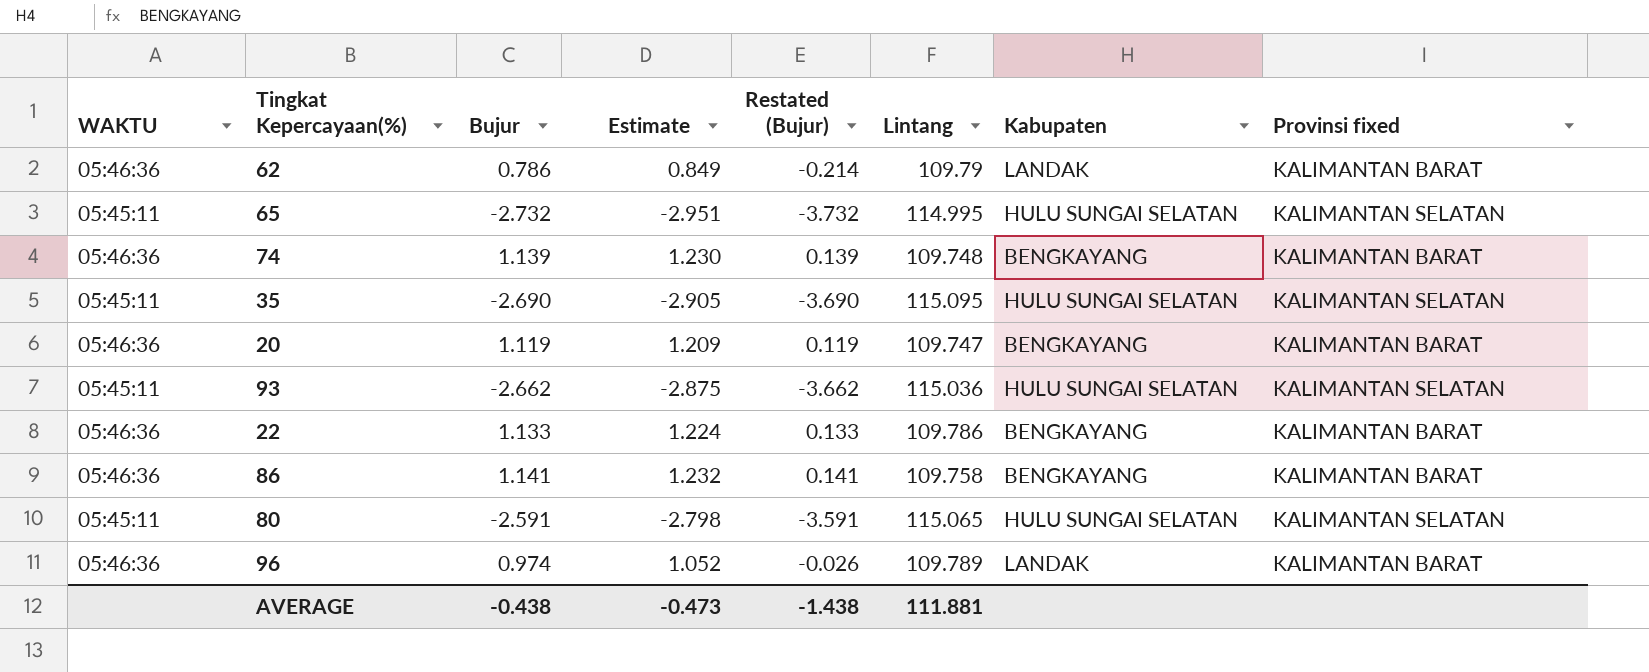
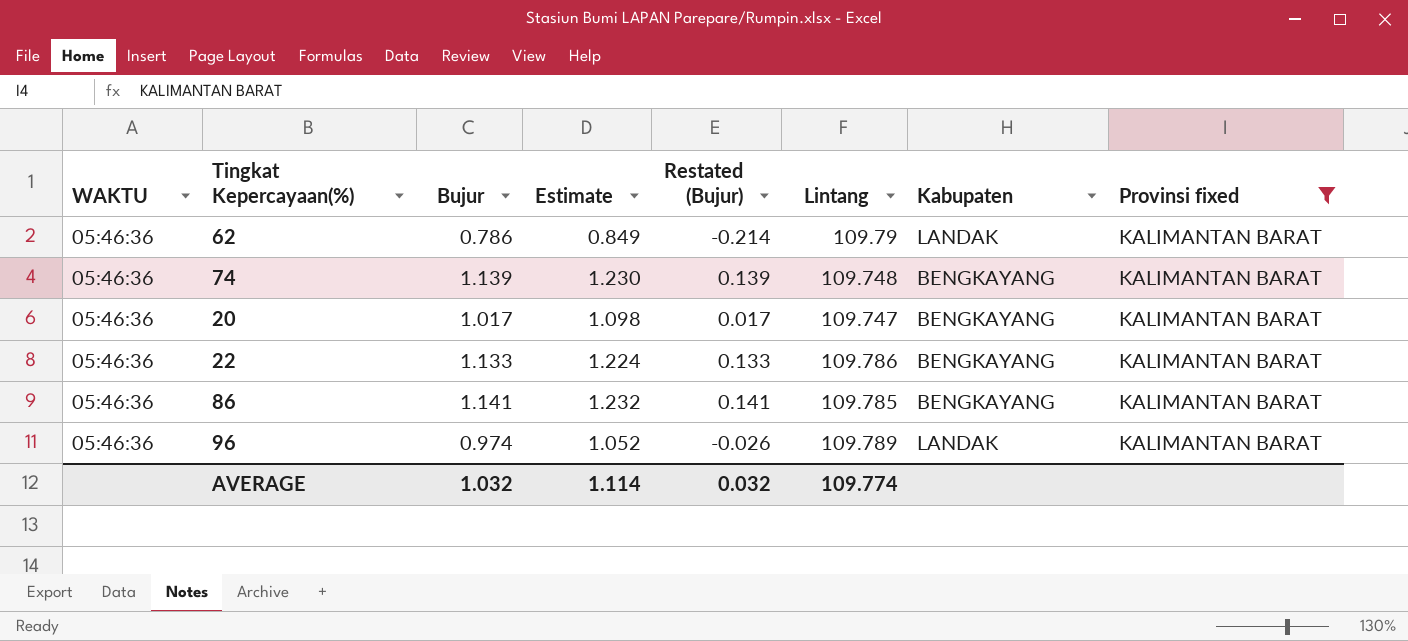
filter: none -> Provinsi fixed = KALIMANTAN BARAT
20 | Bujur: 1.119 -> 1.017
20 | Estimate: 1.209 -> 1.098
20 | Restated (Bujur): 0.119 -> 0.017
86 | Lintang: 109.758 -> 109.785
AVERAGE | Bujur: -0.438 -> 1.032
AVERAGE | Estimate: -0.473 -> 1.114
AVERAGE | Restated (Bujur): -1.438 -> 0.032
AVERAGE | Lintang: 111.881 -> 109.774

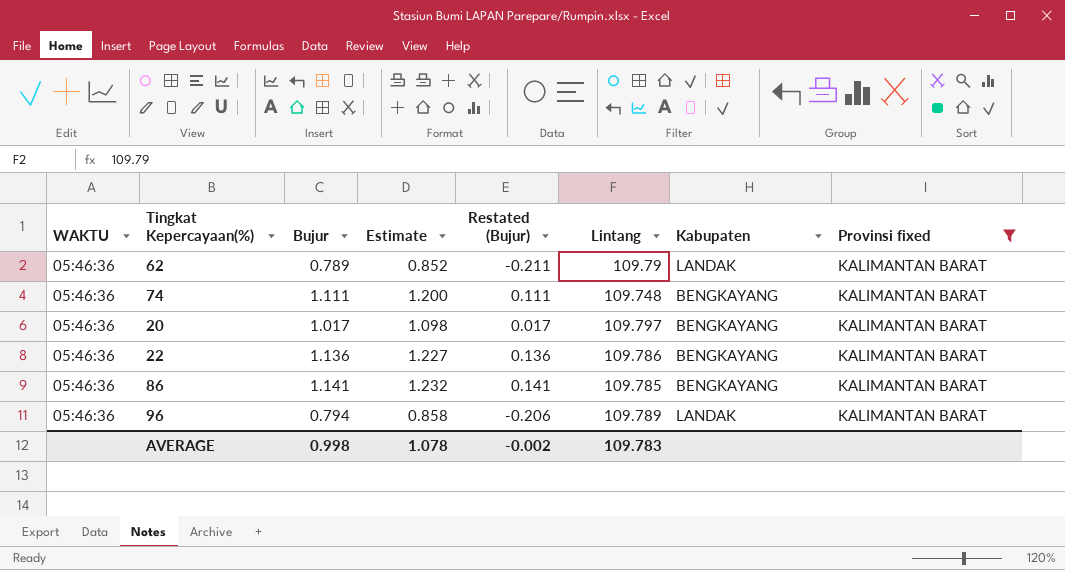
62 | Bujur: 0.786 -> 0.789
62 | Estimate: 0.849 -> 0.852
62 | Restated (Bujur): -0.214 -> -0.211
74 | Bujur: 1.139 -> 1.111
74 | Estimate: 1.230 -> 1.200
74 | Restated (Bujur): 0.139 -> 0.111
20 | Lintang: 109.747 -> 109.797
22 | Bujur: 1.133 -> 1.136
22 | Estimate: 1.224 -> 1.227
22 | Restated (Bujur): 0.133 -> 0.136
96 | Bujur: 0.974 -> 0.794
96 | Estimate: 1.052 -> 0.858
96 | Restated (Bujur): -0.026 -> -0.206
AVERAGE | Bujur: 1.032 -> 0.998
AVERAGE | Estimate: 1.114 -> 1.078
AVERAGE | Restated (Bujur): 0.032 -> -0.002
AVERAGE | Lintang: 109.774 -> 109.783

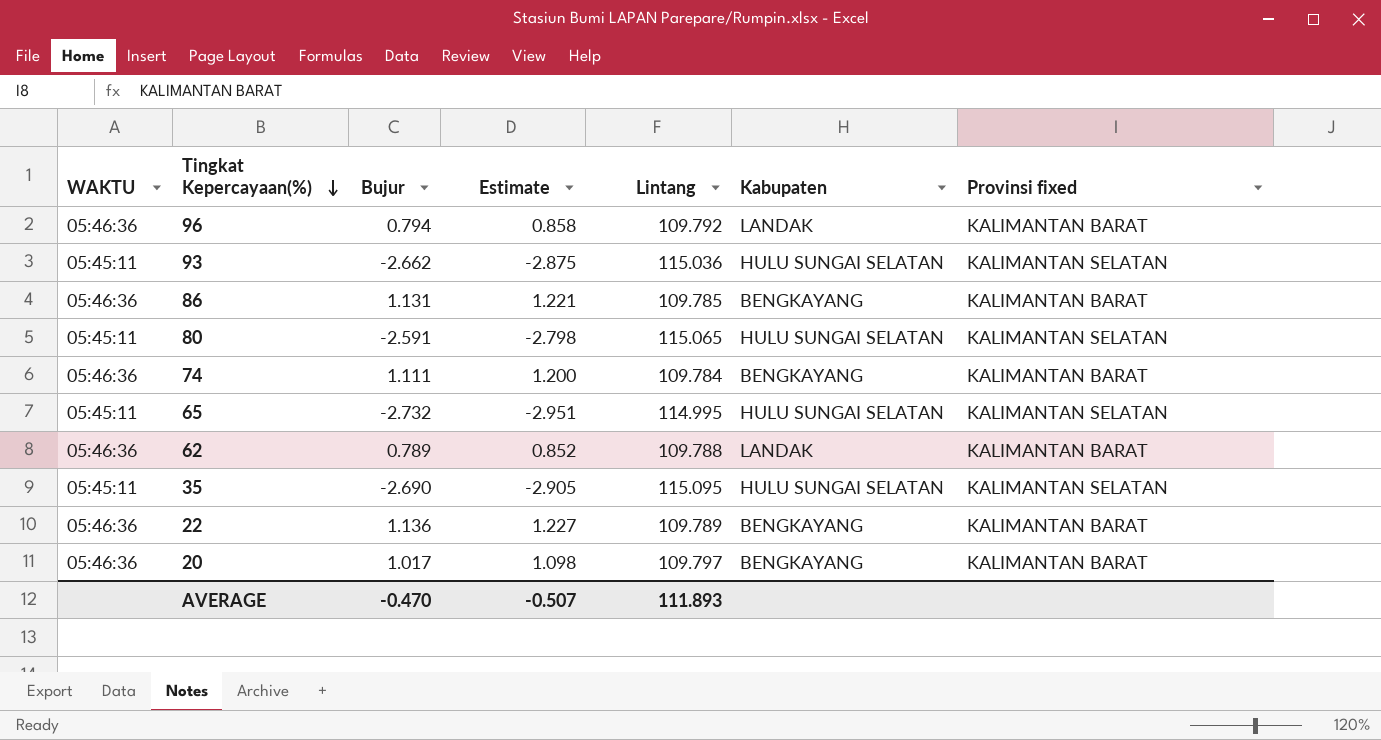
filter: Provinsi fixed = KALIMANTAN BARAT -> none
row order: none -> Tingkat Kepercayaan(%) descending
column Restated (Bujur) | formula: [Bujur] - 1 -> none
96 | Lintang: 109.789 -> 109.792
86 | Bujur: 1.141 -> 1.131
86 | Estimate: 1.232 -> 1.221
74 | Lintang: 109.748 -> 109.784
62 | Lintang: 109.79 -> 109.788
22 | Lintang: 109.786 -> 109.789
AVERAGE | Bujur: 0.998 -> -0.470
AVERAGE | Estimate: 1.078 -> -0.507
AVERAGE | Lintang: 109.783 -> 111.893

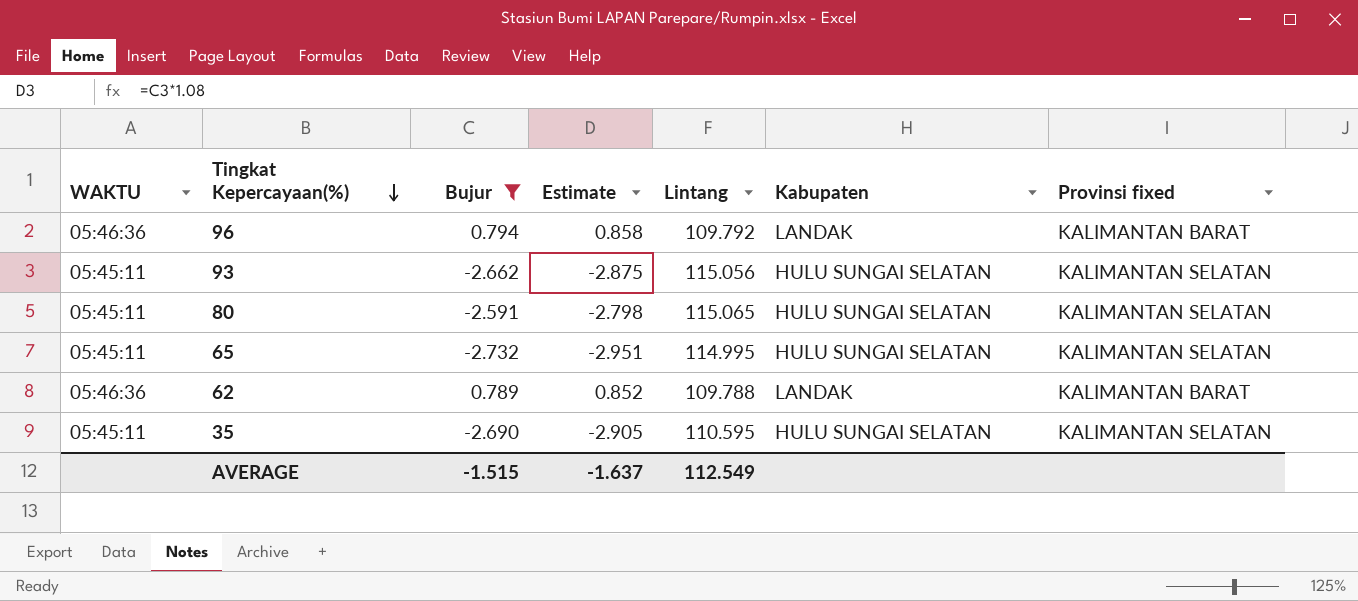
filter: none -> Bujur <= 0.794
93 | Lintang: 115.036 -> 115.056
35 | Lintang: 115.095 -> 110.595
AVERAGE | Bujur: -0.470 -> -1.515
AVERAGE | Estimate: -0.507 -> -1.637
AVERAGE | Lintang: 111.893 -> 112.549

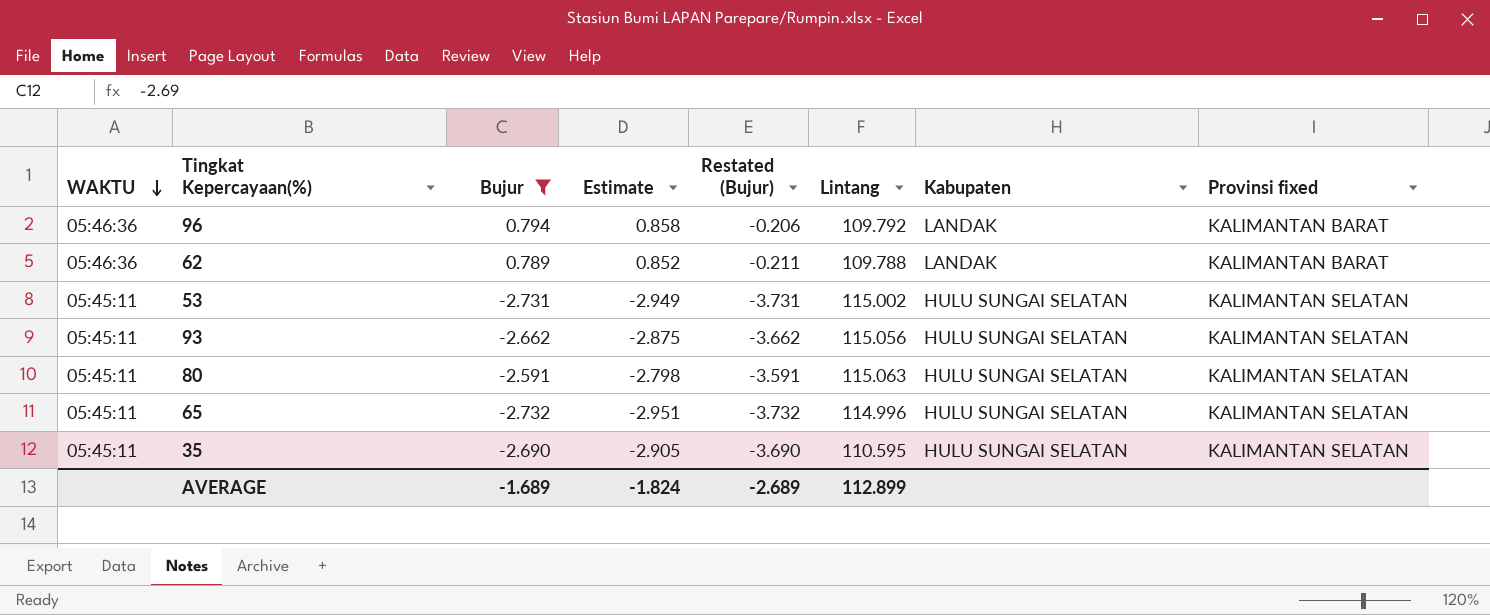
row order: Tingkat Kepercayaan(%) descending -> WAKTU descending
column Restated (Bujur) | formula: none -> [Bujur] - 1
row 53: none -> 05:45:11 | -2.731 | -2.949 | -3.731 | 115.002 | HULU SUNGAI SELATAN | KALIMANTAN SELATAN
80 | Lintang: 115.065 -> 115.063
65 | Lintang: 114.995 -> 114.996
AVERAGE | Bujur: -1.515 -> -1.689
AVERAGE | Estimate: -1.637 -> -1.824
AVERAGE | Lintang: 112.549 -> 112.899

